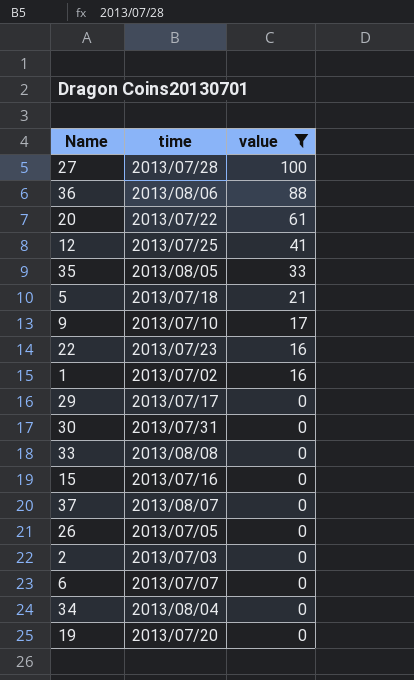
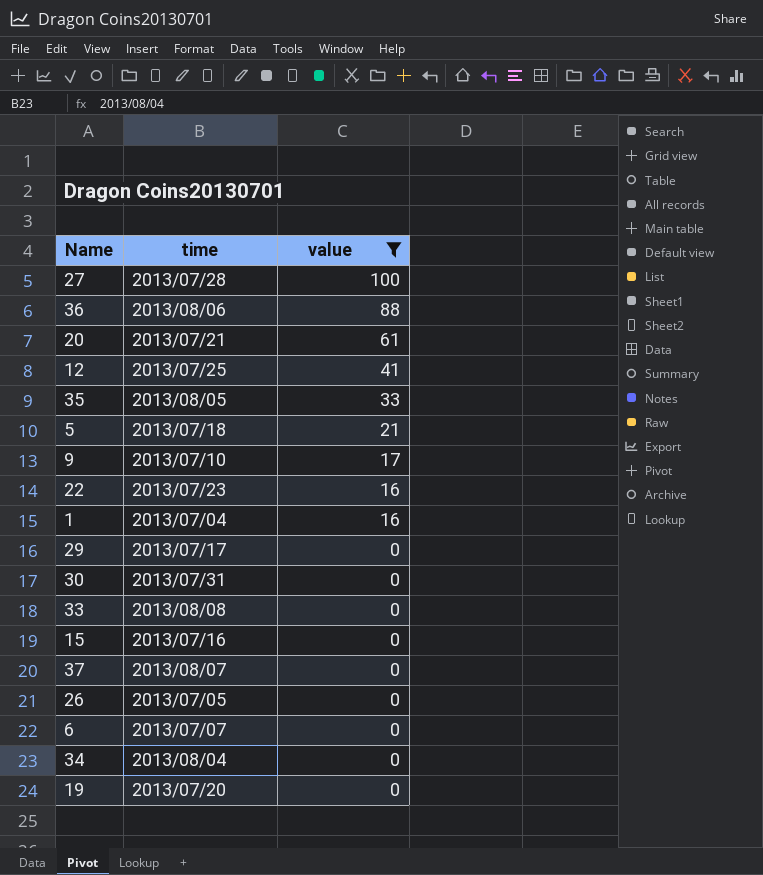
row 2: 2013/07/03 | 0 -> none
20 | time: 2013/07/22 -> 2013/07/21
1 | time: 2013/07/02 -> 2013/07/04

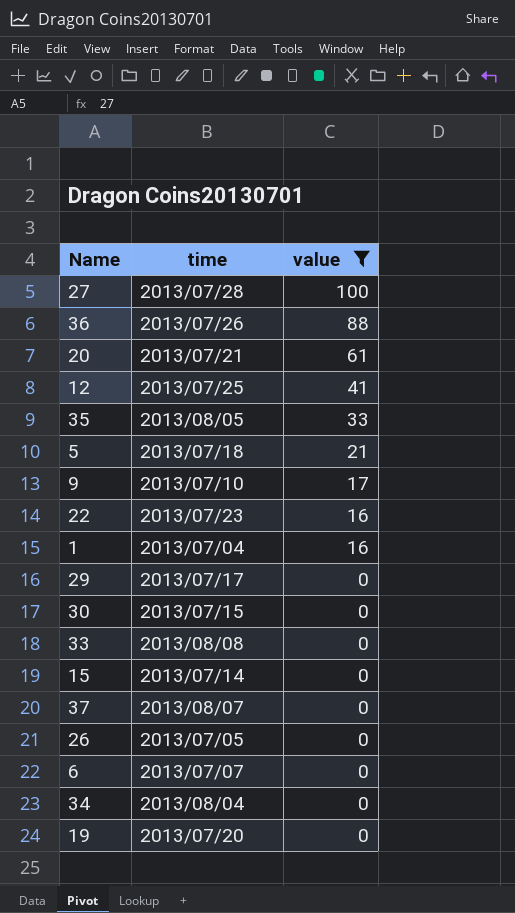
36 | time: 2013/08/06 -> 2013/07/26
30 | time: 2013/07/31 -> 2013/07/15
15 | time: 2013/07/16 -> 2013/07/14

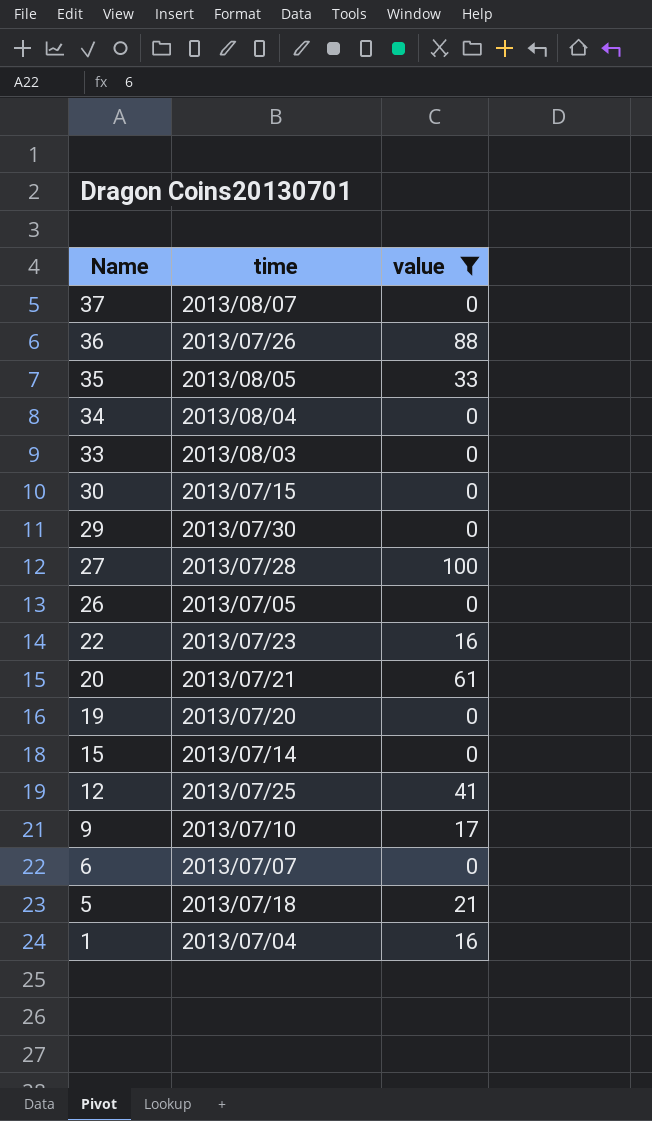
row order: value descending -> Name descending
33 | time: 2013/08/08 -> 2013/08/03
29 | time: 2013/07/17 -> 2013/07/30

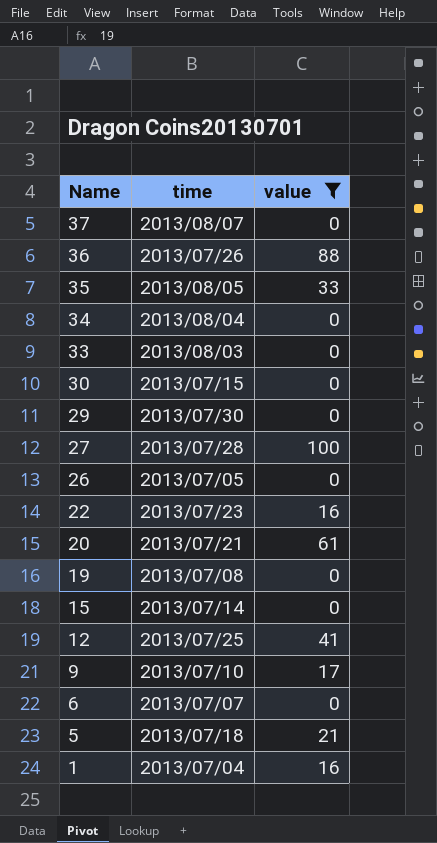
19 | time: 2013/07/20 -> 2013/07/08

